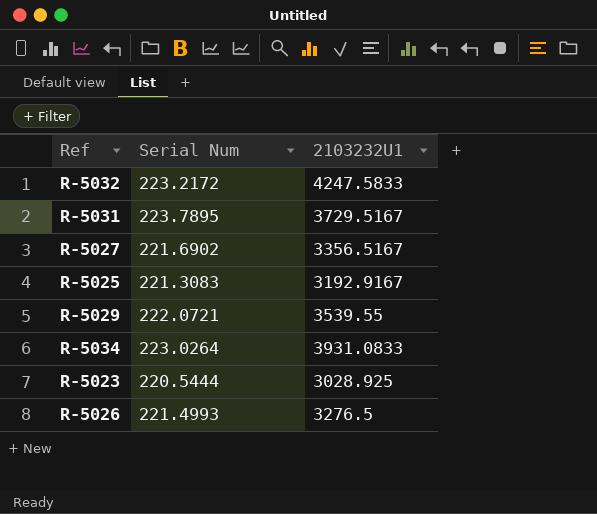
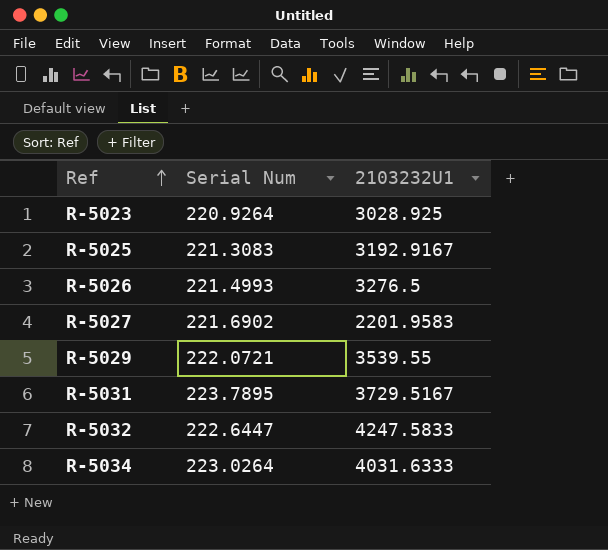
row order: none -> Ref ascending
R-5023 | Serial Num: 220.5444 -> 220.9264
R-5027 | 2103232U1: 3356.5167 -> 2201.9583
R-5032 | Serial Num: 223.2172 -> 222.6447
R-5034 | 2103232U1: 3931.0833 -> 4031.6333

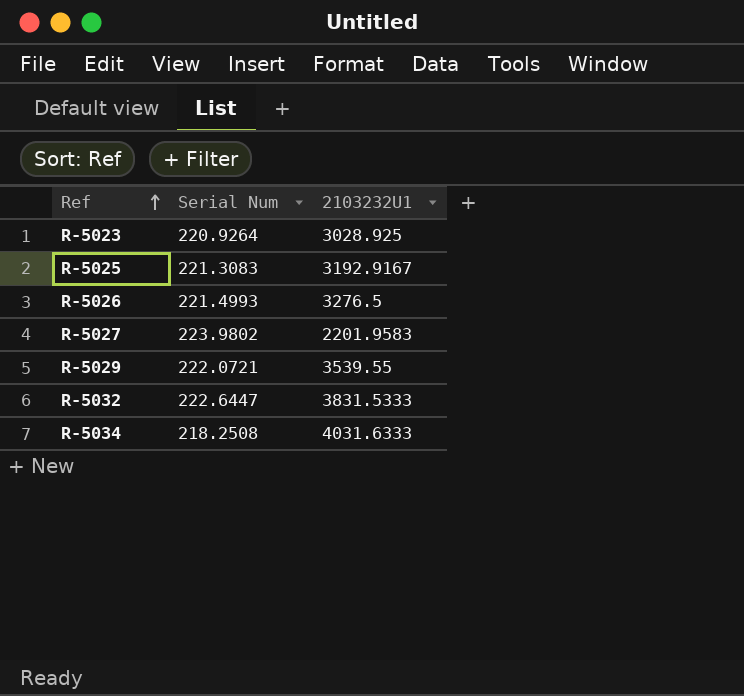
row R-5031: 223.7895 | 3729.5167 -> none
R-5027 | Serial Num: 221.6902 -> 223.9802
R-5032 | 2103232U1: 4247.5833 -> 3831.5333
R-5034 | Serial Num: 223.0264 -> 218.2508

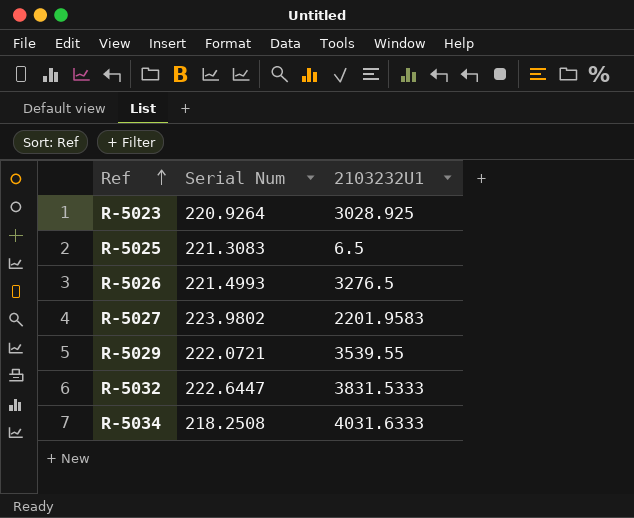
R-5025 | 2103232U1: 3192.9167 -> 6.5

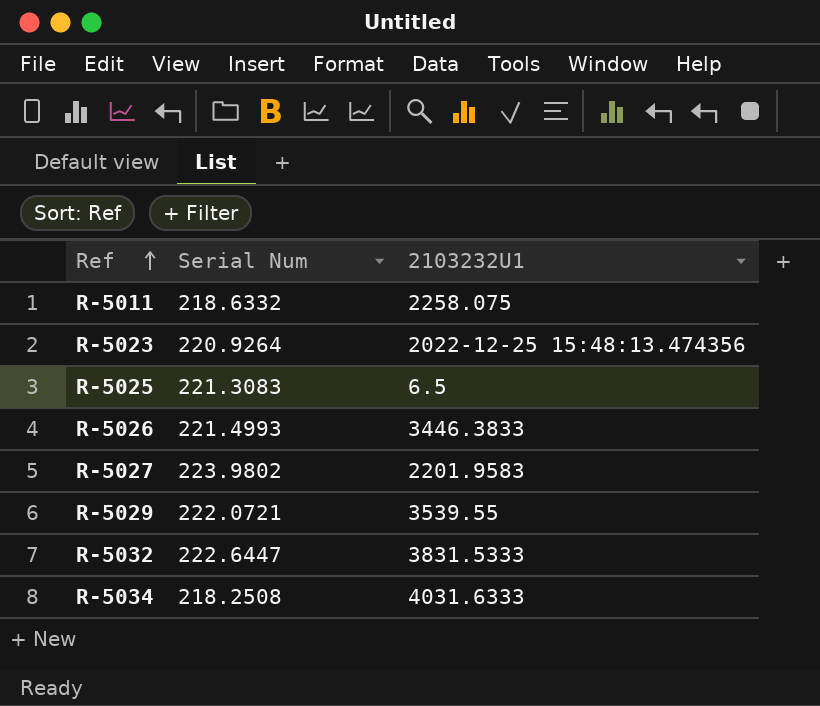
row R-5011: none -> 218.6332 | 2258.075
R-5023 | 2103232U1: 3028.925 -> 2022-12-25 15:48:13.474356
R-5026 | 2103232U1: 3276.5 -> 3446.3833

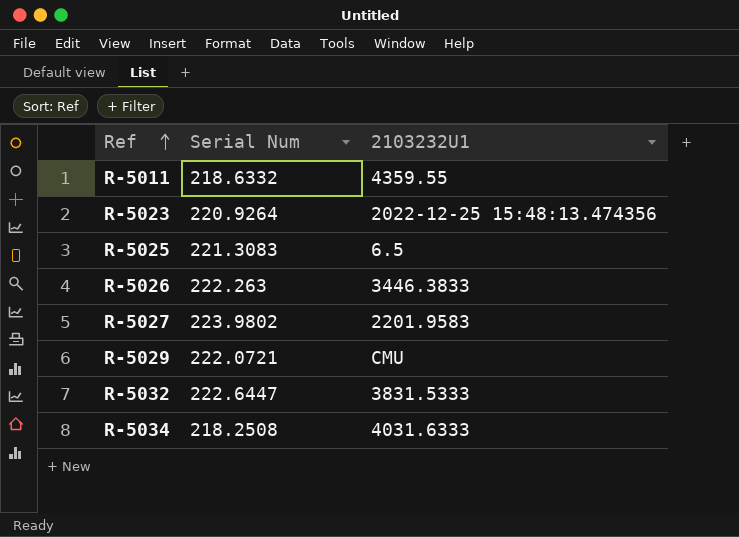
R-5011 | 2103232U1: 2258.075 -> 4359.55
R-5026 | Serial Num: 221.4993 -> 222.263
R-5029 | 2103232U1: 3539.55 -> CMU

